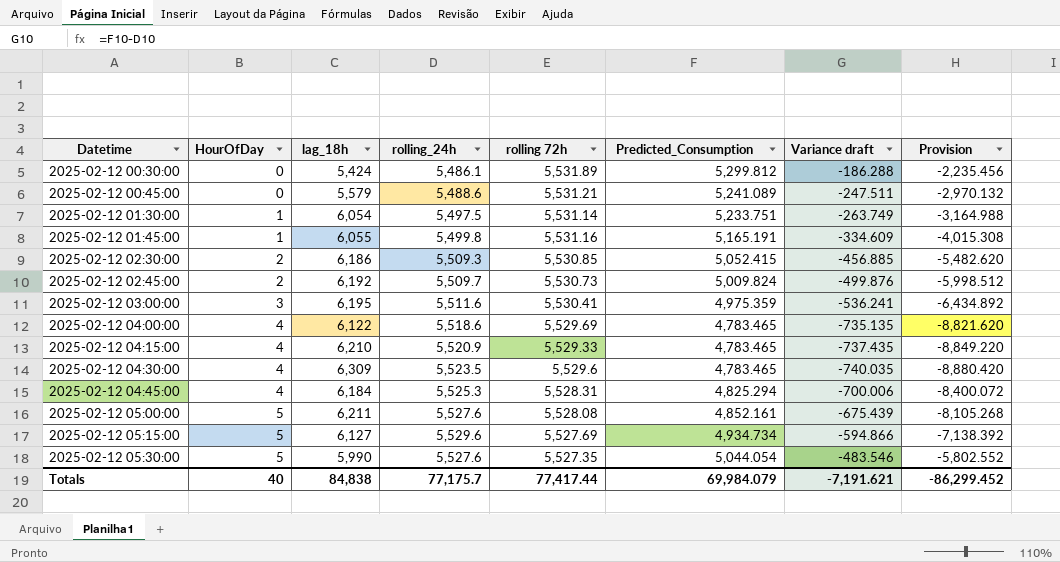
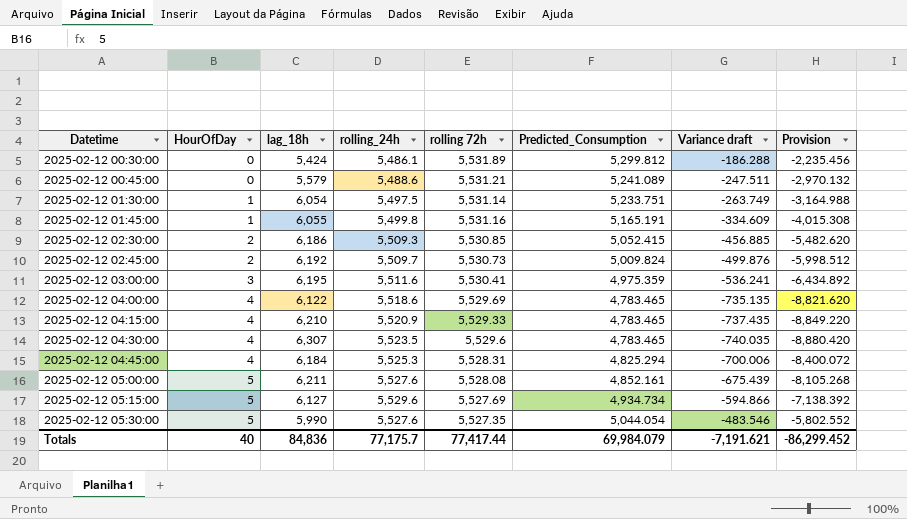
2025-02-12 04:30:00 | lag_18h: 6,309 -> 6,307
Totals | lag_18h: 84,838 -> 84,836

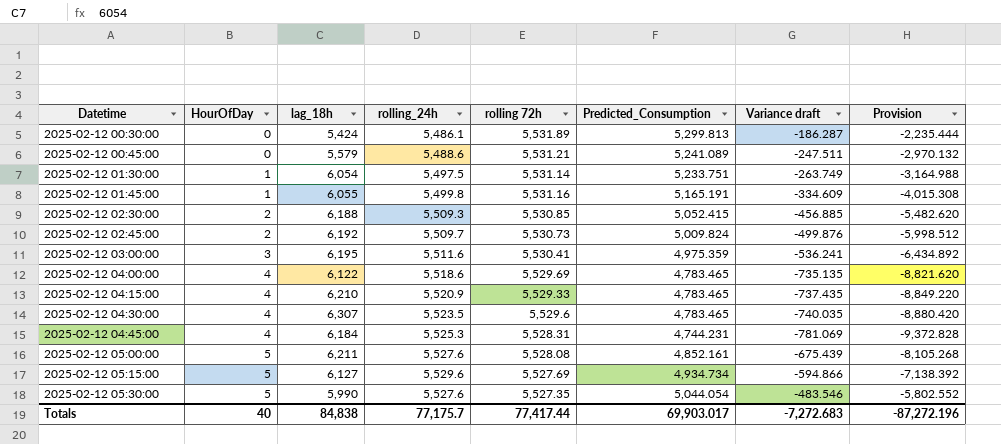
2025-02-12 00:30:00 | Predicted_Consumption: 5,299.812 -> 5,299.813
2025-02-12 00:30:00 | Variance draft: -186.288 -> -186.287
2025-02-12 00:30:00 | Provision: -2,235.456 -> -2,235.444
2025-02-12 02:30:00 | lag_18h: 6,186 -> 6,188
2025-02-12 04:45:00 | Predicted_Consumption: 4,825.294 -> 4,744.231
2025-02-12 04:45:00 | Variance draft: -700.006 -> -781.069
2025-02-12 04:45:00 | Provision: -8,400.072 -> -9,372.828
Totals | lag_18h: 84,836 -> 84,838
Totals | Predicted_Consumption: 69,984.079 -> 69,903.017
Totals | Variance draft: -7,191.621 -> -7,272.683
Totals | Provision: -86,299.452 -> -87,272.196

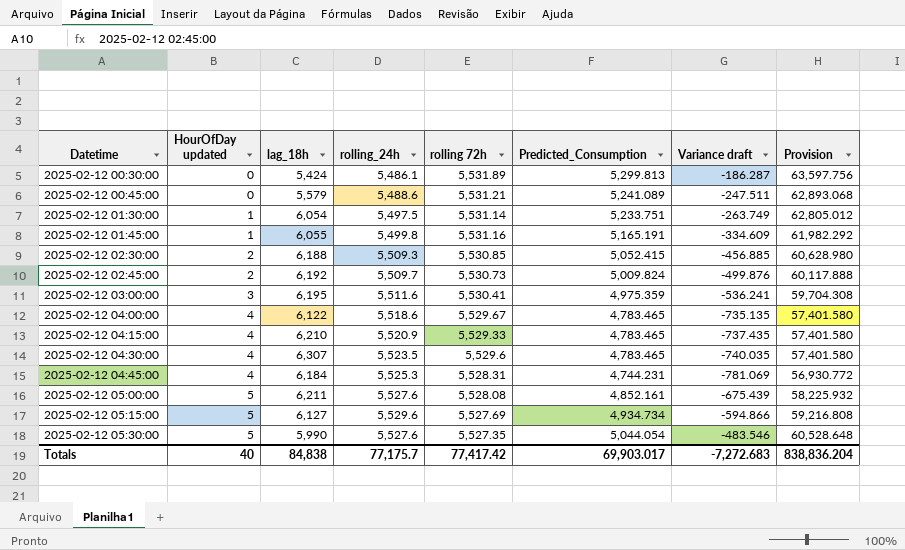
column name: HourOfDay -> HourOfDay updated
column Provision | formula: [Variance draft] * 12 -> [Predicted_Consumption] * 12
2025-02-12 04:00:00 | rolling 72h: 5,529.69 -> 5,529.67
Totals | rolling 72h: 77,417.44 -> 77,417.42
Totals | Provision: -87,272.196 -> 838,836.204

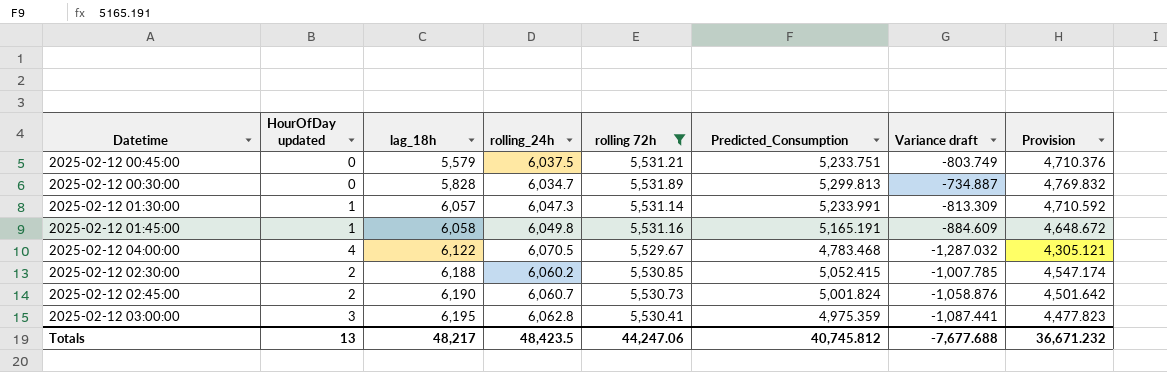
filter: none -> rolling 72h >= 5,529.67
row order: Datetime ascending -> lag_18h ascending
column Provision | formula: [Predicted_Consumption] * 12 -> [Predicted_Consumption] * 0.9
2025-02-12 00:45:00 | rolling_24h: 5,488.6 -> 6,037.5
2025-02-12 00:45:00 | Predicted_Consumption: 5,241.089 -> 5,233.751
2025-02-12 00:45:00 | Variance draft: -247.511 -> -803.749
2025-02-12 00:30:00 | lag_18h: 5,424 -> 5,828
2025-02-12 00:30:00 | rolling_24h: 5,486.1 -> 6,034.7
2025-02-12 00:30:00 | Variance draft: -186.287 -> -734.887
2025-02-12 01:30:00 | lag_18h: 6,054 -> 6,057
2025-02-12 01:30:00 | rolling_24h: 5,497.5 -> 6,047.3
2025-02-12 01:30:00 | Predicted_Consumption: 5,233.751 -> 5,233.991
2025-02-12 01:30:00 | Variance draft: -263.749 -> -813.309
2025-02-12 01:45:00 | lag_18h: 6,055 -> 6,058
2025-02-12 01:45:00 | rolling_24h: 5,499.8 -> 6,049.8
2025-02-12 01:45:00 | Variance draft: -334.609 -> -884.609
2025-02-12 04:00:00 | rolling_24h: 5,518.6 -> 6,070.5
2025-02-12 04:00:00 | Predicted_Consumption: 4,783.465 -> 4,783.468
2025-02-12 04:00:00 | Variance draft: -735.135 -> -1,287.032
2025-02-12 02:30:00 | rolling_24h: 5,509.3 -> 6,060.2
2025-02-12 02:30:00 | Variance draft: -456.885 -> -1,007.785
2025-02-12 02:45:00 | lag_18h: 6,192 -> 6,190
2025-02-12 02:45:00 | rolling_24h: 5,509.7 -> 6,060.7
2025-02-12 02:45:00 | Predicted_Consumption: 5,009.824 -> 5,001.824
2025-02-12 02:45:00 | Variance draft: -499.876 -> -1,058.876
2025-02-12 03:00:00 | rolling_24h: 5,511.6 -> 6,062.8
2025-02-12 03:00:00 | Variance draft: -536.241 -> -1,087.441
Totals | HourOfDay updated: 40 -> 13
Totals | lag_18h: 84,838 -> 48,217
Totals | rolling_24h: 77,175.7 -> 48,423.5
Totals | rolling 72h: 77,417.42 -> 44,247.06
Totals | Predicted_Consumption: 69,903.017 -> 40,745.812
Totals | Variance draft: -7,272.683 -> -7,677.688
Totals | Provision: 838,836.204 -> 36,671.232

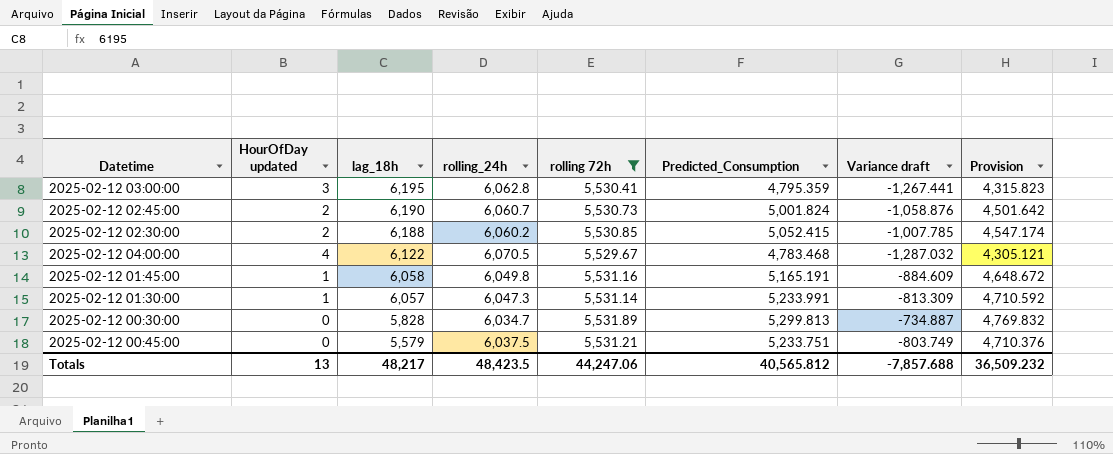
row order: lag_18h ascending -> lag_18h descending
2025-02-12 03:00:00 | Predicted_Consumption: 4,975.359 -> 4,795.359
2025-02-12 03:00:00 | Variance draft: -1,087.441 -> -1,267.441
2025-02-12 03:00:00 | Provision: 4,477.823 -> 4,315.823
Totals | Predicted_Consumption: 40,745.812 -> 40,565.812
Totals | Variance draft: -7,677.688 -> -7,857.688
Totals | Provision: 36,671.232 -> 36,509.232

